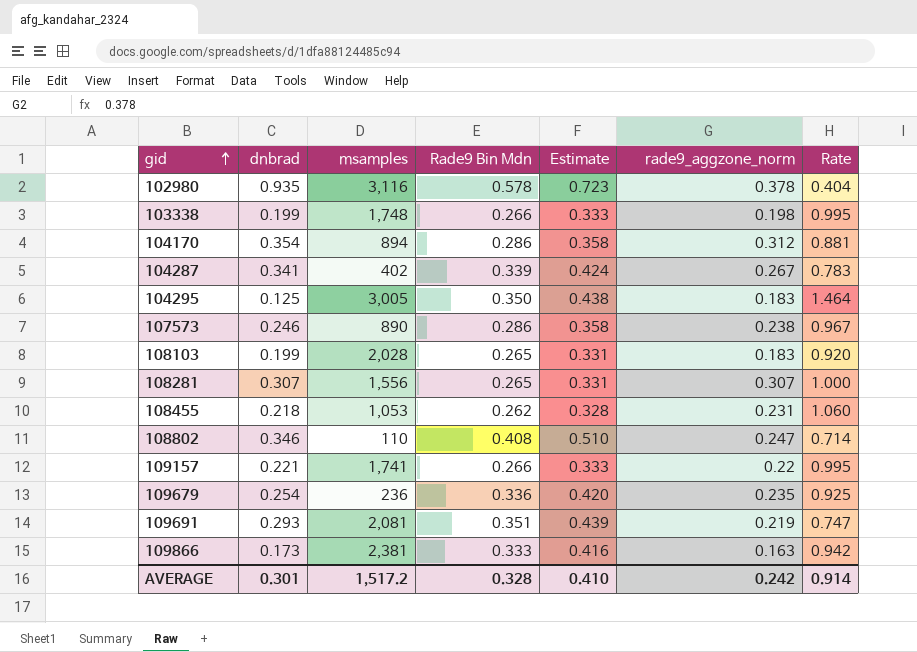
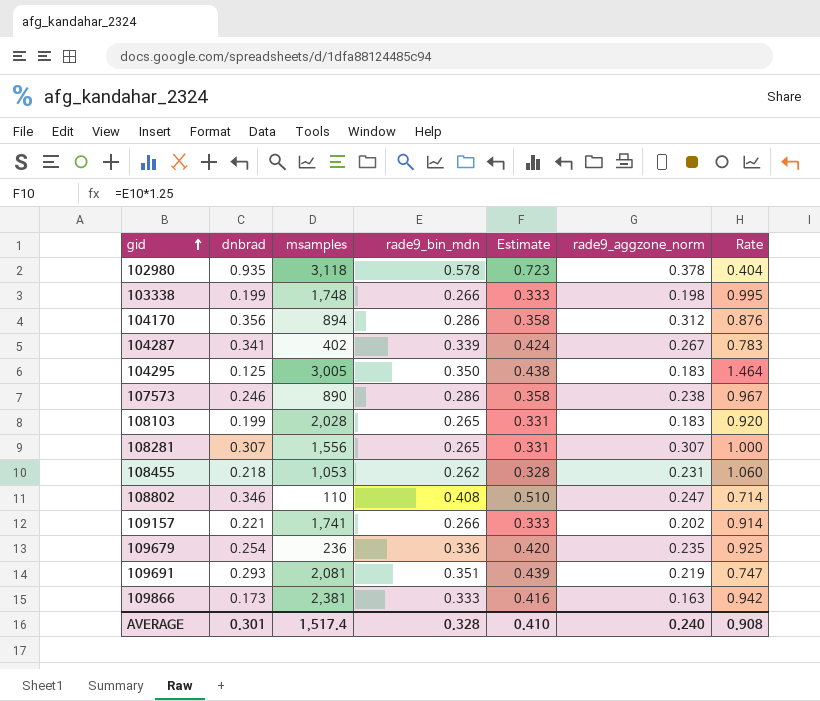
column name: Rade9 Bin Mdn -> rade9_bin_mdn
102980 | msamples: 3,116 -> 3,118
104170 | dnbrad: 0.354 -> 0.356
104170 | Rate: 0.881 -> 0.876
109157 | rade9_aggzone_norm: 0.22 -> 0.202
109157 | Rate: 0.995 -> 0.914
AVERAGE | msamples: 1,517.2 -> 1,517.4
AVERAGE | rade9_aggzone_norm: 0.242 -> 0.240
AVERAGE | Rate: 0.914 -> 0.908

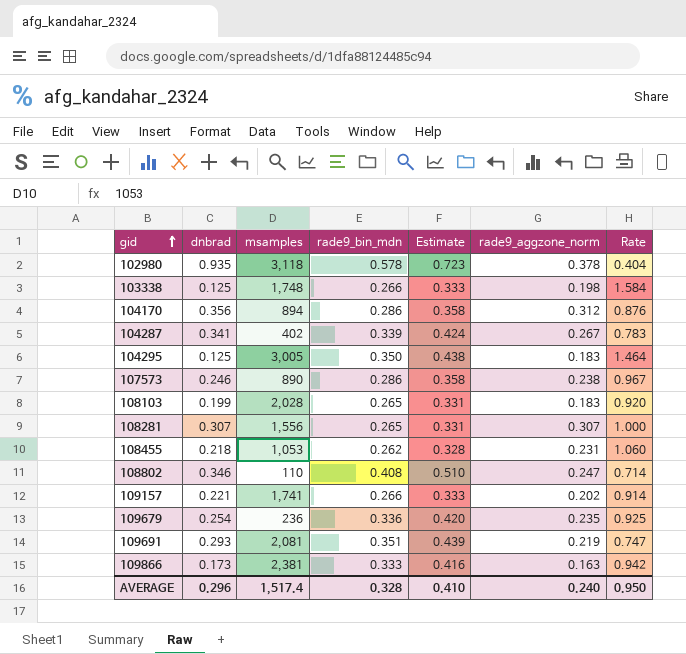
103338 | dnbrad: 0.199 -> 0.125
103338 | Rate: 0.995 -> 1.584
AVERAGE | dnbrad: 0.301 -> 0.296
AVERAGE | Rate: 0.908 -> 0.950

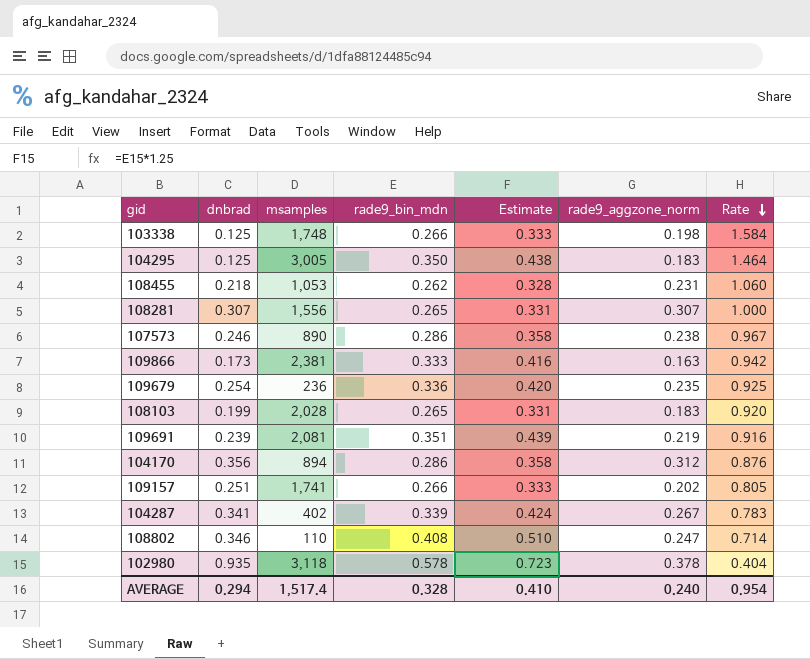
row order: gid ascending -> Rate descending
109691 | dnbrad: 0.293 -> 0.239
109691 | Rate: 0.747 -> 0.916
109157 | dnbrad: 0.221 -> 0.251
109157 | Rate: 0.914 -> 0.805
AVERAGE | dnbrad: 0.296 -> 0.294
AVERAGE | Rate: 0.950 -> 0.954

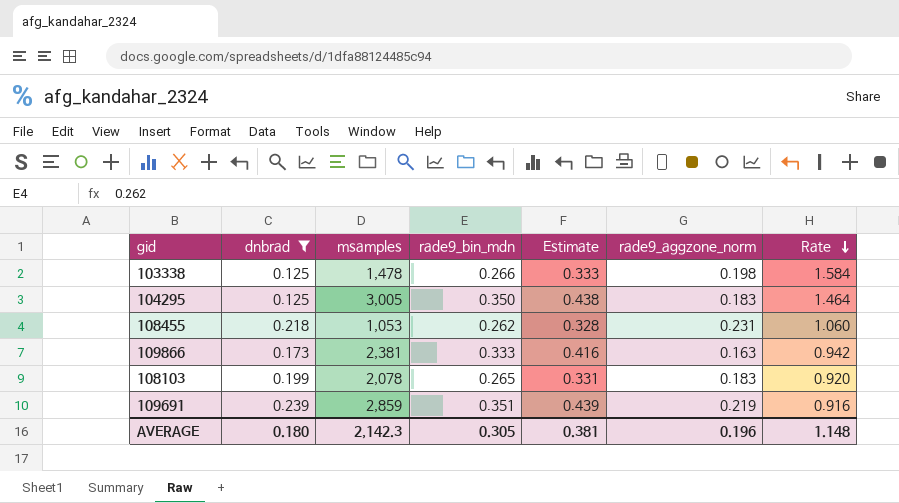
filter: none -> dnbrad <= 0.239
103338 | msamples: 1,748 -> 1,478
108103 | msamples: 2,028 -> 2,078
109691 | msamples: 2,081 -> 2,859
AVERAGE | dnbrad: 0.294 -> 0.180
AVERAGE | msamples: 1,517.4 -> 2,142.3
AVERAGE | rade9_bin_mdn: 0.328 -> 0.305
AVERAGE | Estimate: 0.410 -> 0.381
AVERAGE | rade9_aggzone_norm: 0.240 -> 0.196
AVERAGE | Rate: 0.954 -> 1.148

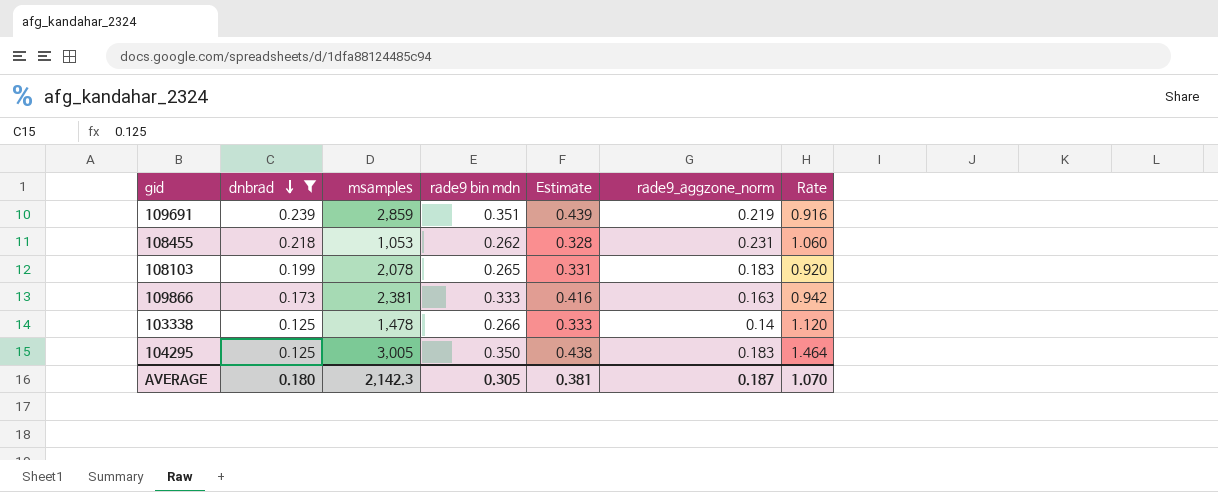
row order: Rate descending -> dnbrad descending
column name: rade9_bin_mdn -> rade9 bin mdn
103338 | rade9_aggzone_norm: 0.198 -> 0.14
103338 | Rate: 1.584 -> 1.120
AVERAGE | rade9_aggzone_norm: 0.196 -> 0.187
AVERAGE | Rate: 1.148 -> 1.070

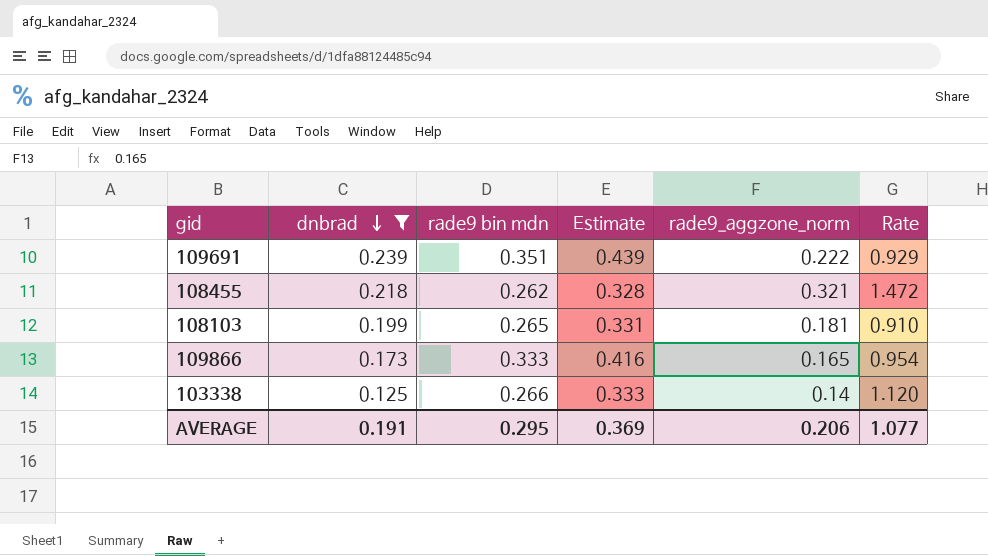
column msamples | position: 3 -> none
row 104295: 0.125 | 3,005 | 0.350 | 0.438 | 0.183 | 1.464 -> none
109691 | rade9_aggzone_norm: 0.219 -> 0.222
109691 | Rate: 0.916 -> 0.929
108455 | rade9_aggzone_norm: 0.231 -> 0.321
108455 | Rate: 1.060 -> 1.472
108103 | rade9_aggzone_norm: 0.183 -> 0.181
108103 | Rate: 0.920 -> 0.910
109866 | rade9_aggzone_norm: 0.163 -> 0.165
109866 | Rate: 0.942 -> 0.954
AVERAGE | dnbrad: 0.180 -> 0.191
AVERAGE | rade9 bin mdn: 0.305 -> 0.295
AVERAGE | Estimate: 0.381 -> 0.369
AVERAGE | rade9_aggzone_norm: 0.187 -> 0.206
AVERAGE | Rate: 1.070 -> 1.077

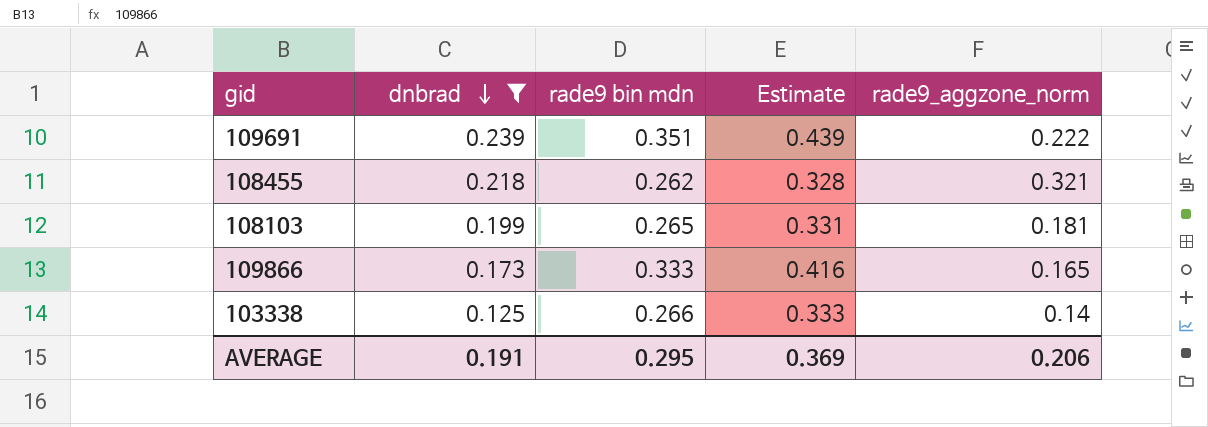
column Rate | formula: [rade9_aggzone_norm] / [dnbrad] -> none

